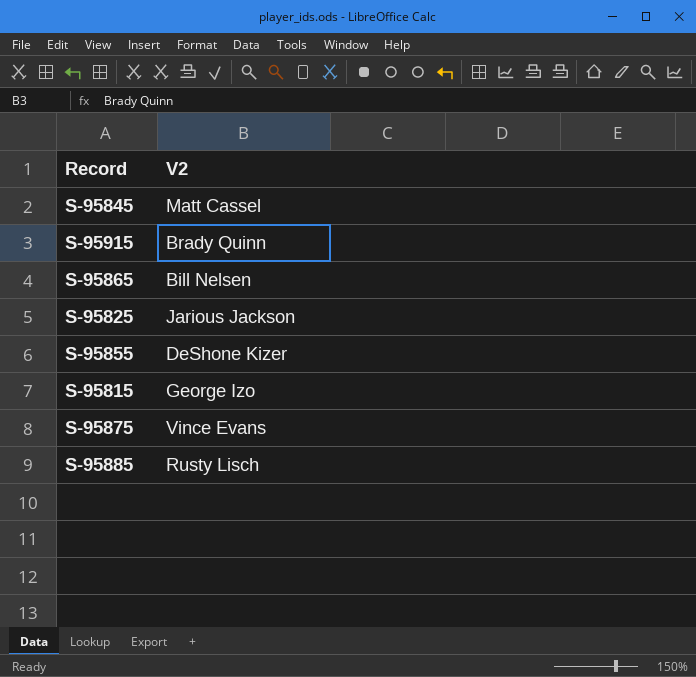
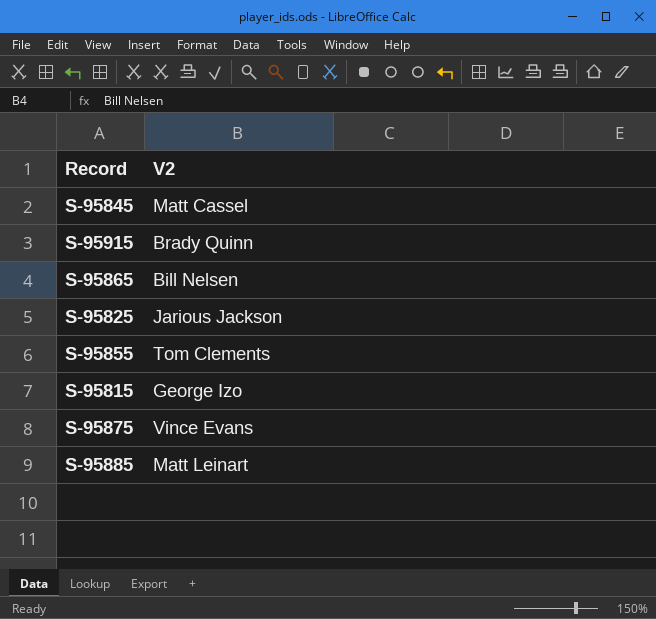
S-95855 | V2: DeShone Kizer -> Tom Clements
S-95885 | V2: Rusty Lisch -> Matt Leinart

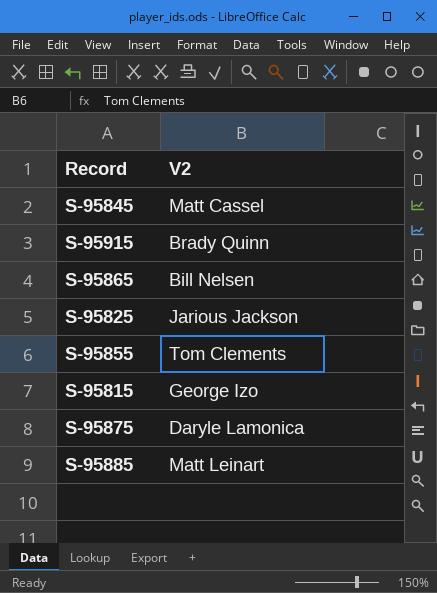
S-95875 | V2: Vince Evans -> Daryle Lamonica

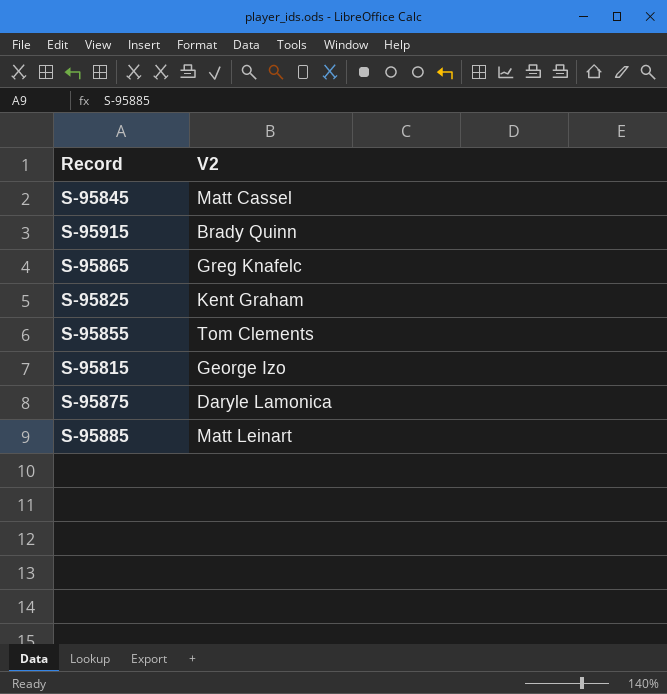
S-95865 | V2: Bill Nelsen -> Greg Knafelc
S-95825 | V2: Jarious Jackson -> Kent Graham

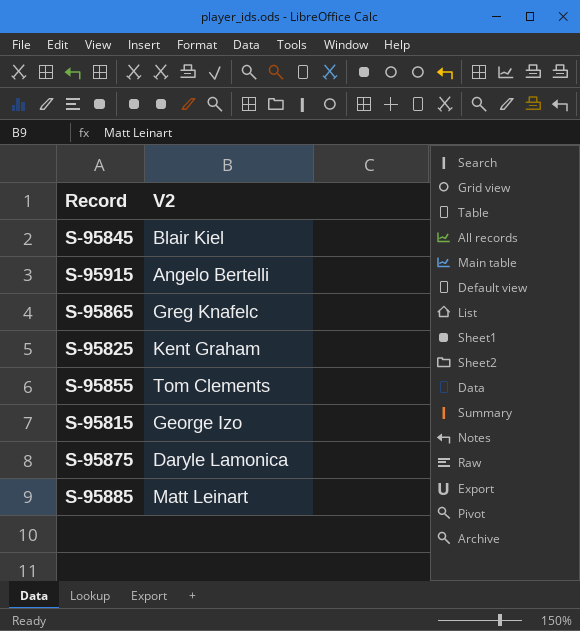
S-95845 | V2: Matt Cassel -> Blair Kiel
S-95915 | V2: Brady Quinn -> Angelo Bertelli

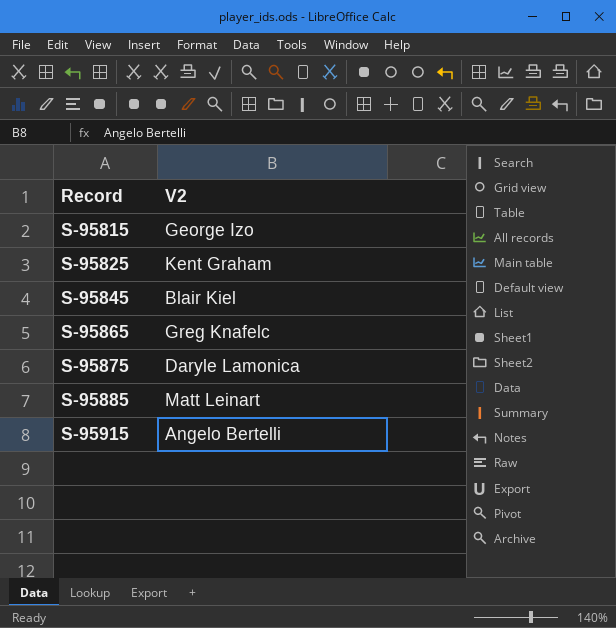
row order: none -> Record ascending
row S-95855: Tom Clements -> none

